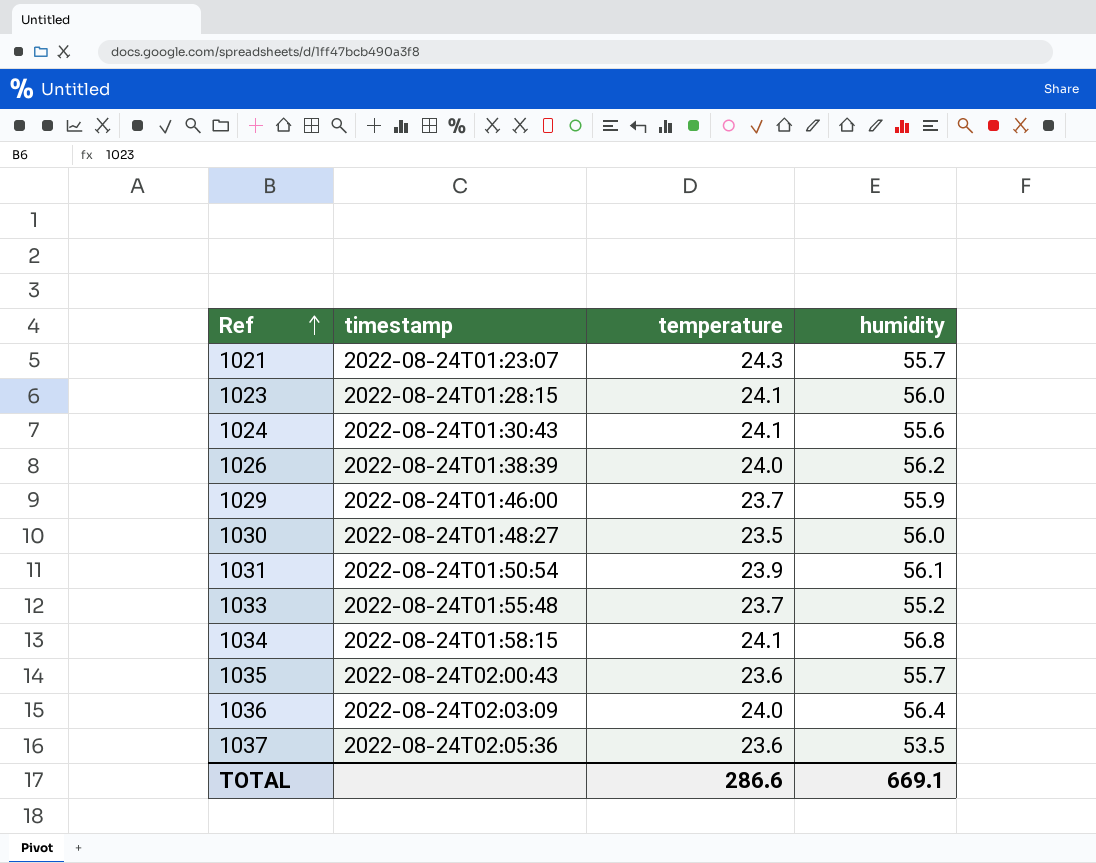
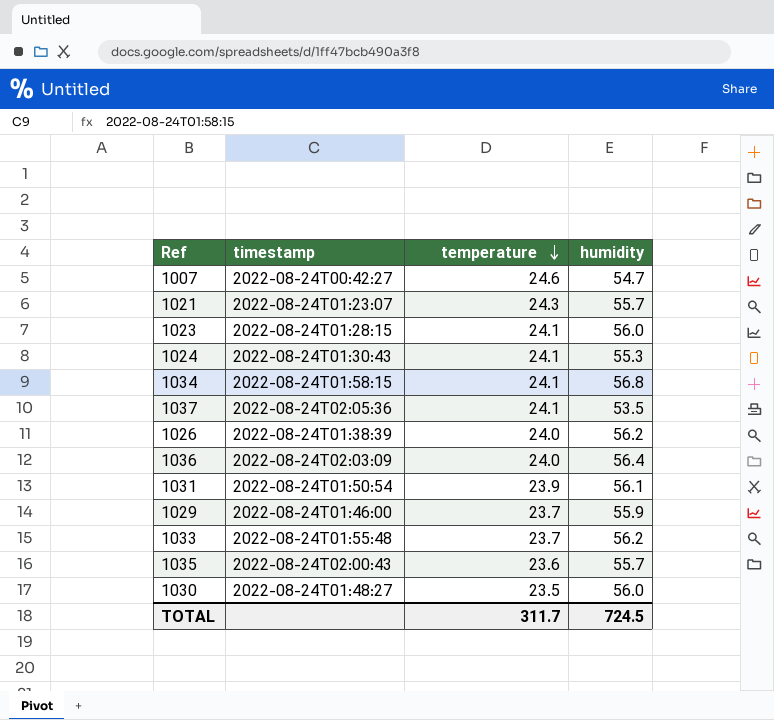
row order: Ref ascending -> temperature descending
row 1007: none -> 2022-08-24T00:42:27 | 24.6 | 54.7
1024 | humidity: 55.6 -> 55.3
1037 | temperature: 23.6 -> 24.1
1033 | humidity: 55.2 -> 56.2
TOTAL | temperature: 286.6 -> 311.7
TOTAL | humidity: 669.1 -> 724.5

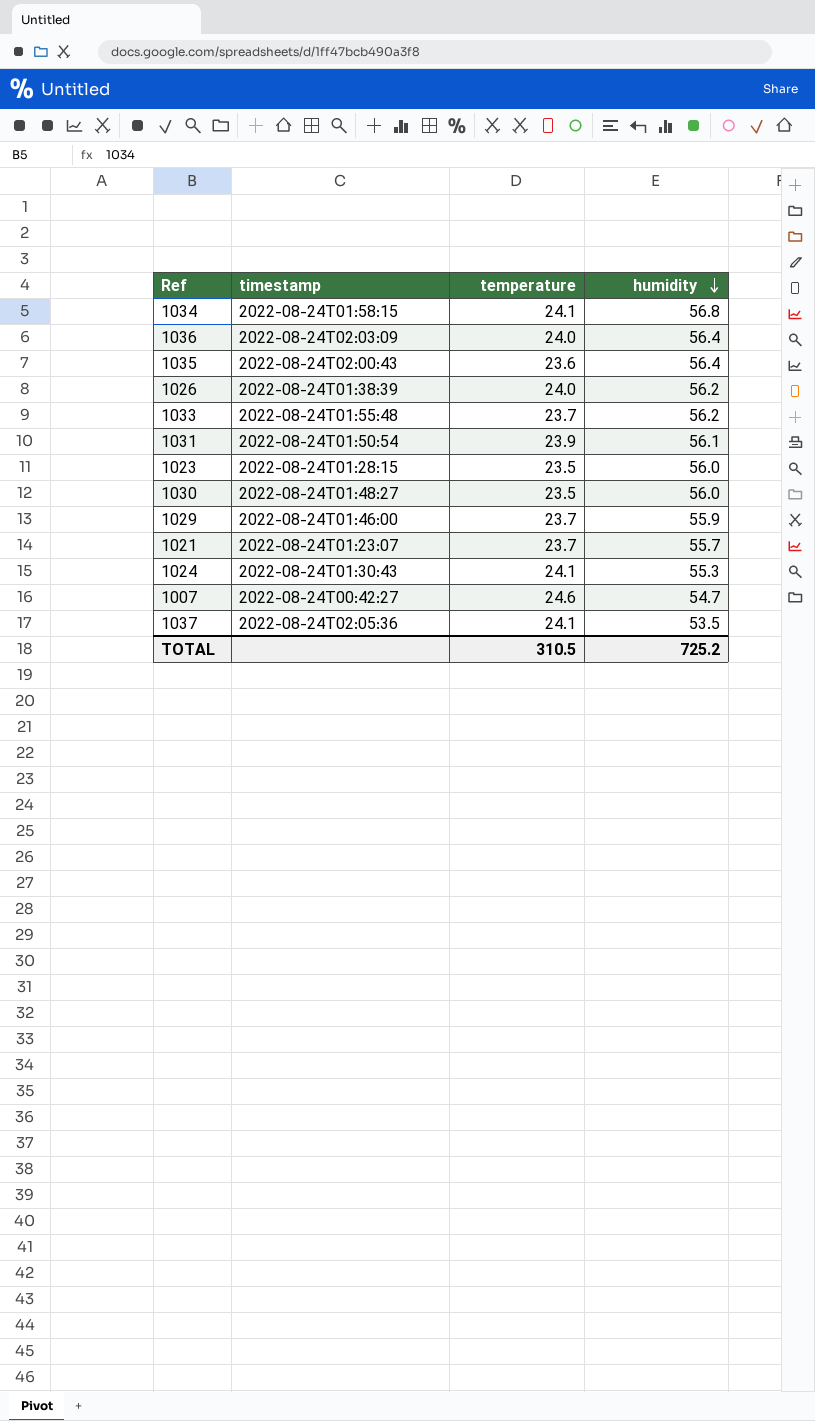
row order: temperature descending -> humidity descending
1035 | humidity: 55.7 -> 56.4
1023 | temperature: 24.1 -> 23.5
1021 | temperature: 24.3 -> 23.7
TOTAL | temperature: 311.7 -> 310.5
TOTAL | humidity: 724.5 -> 725.2

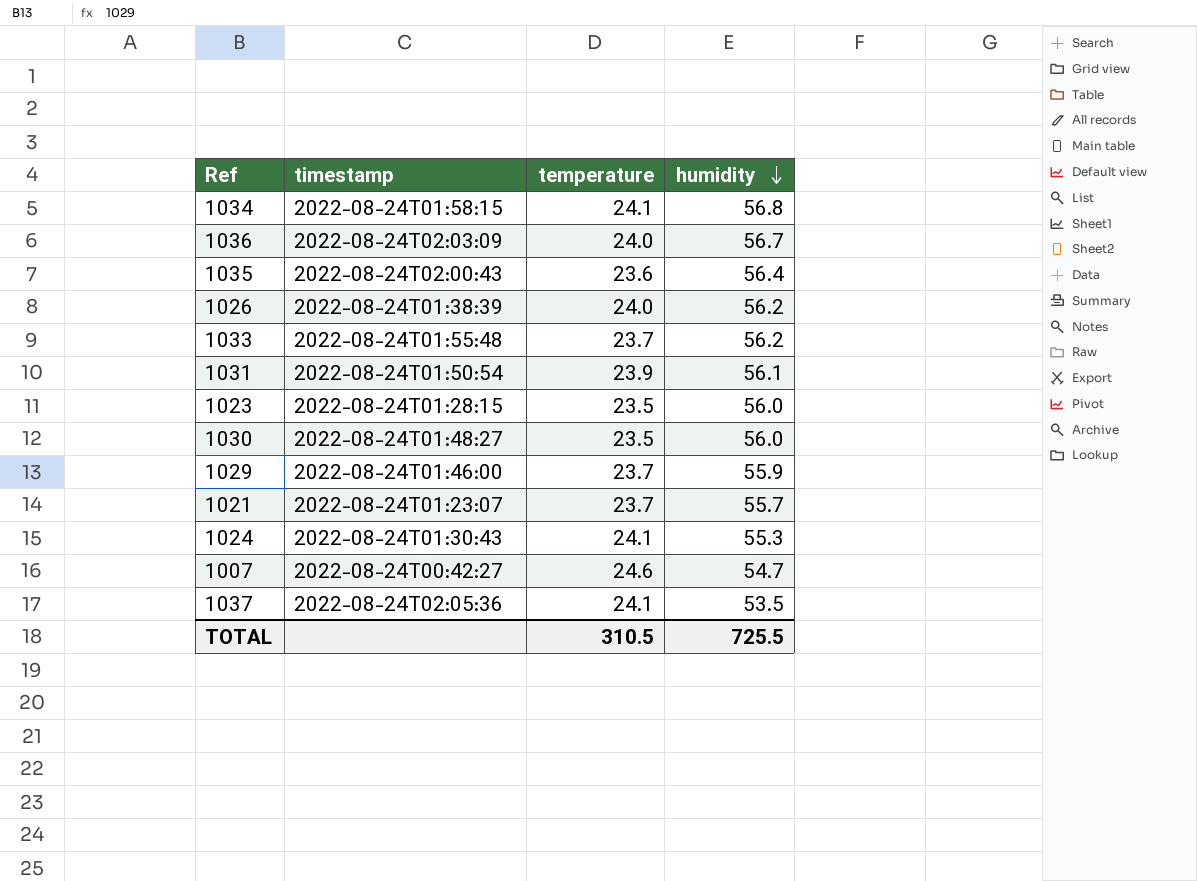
1036 | humidity: 56.4 -> 56.7
TOTAL | humidity: 725.2 -> 725.5

